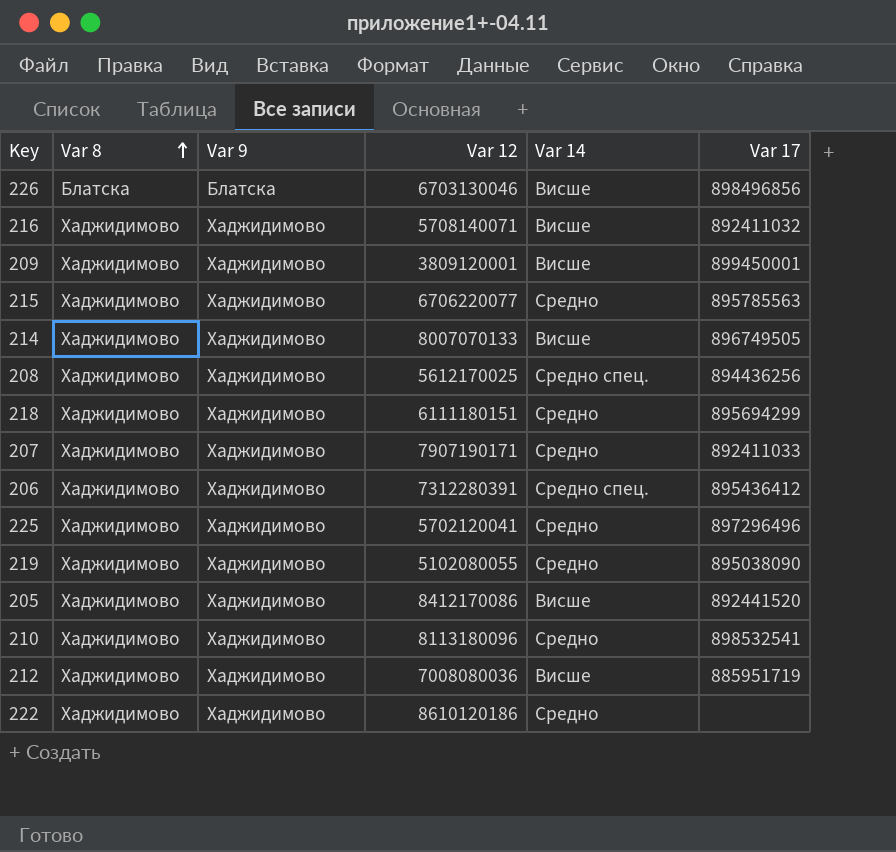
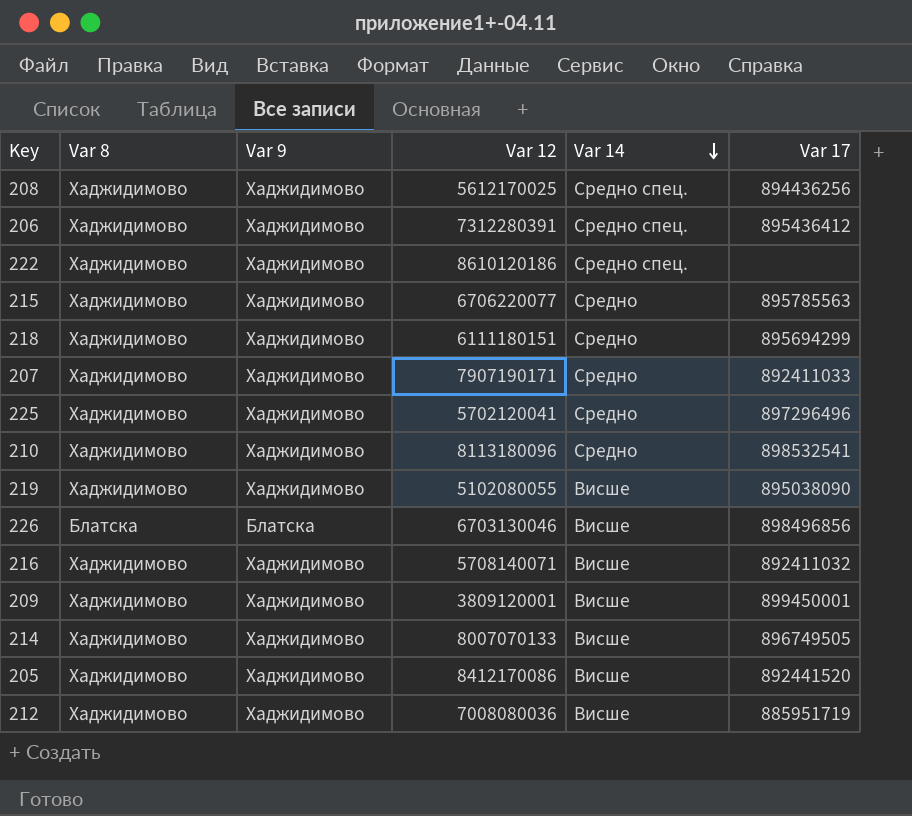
row order: Var 8 ascending -> Var 14 descending
222 | Var 14: Средно -> Средно спец.
219 | Var 14: Средно -> Висше

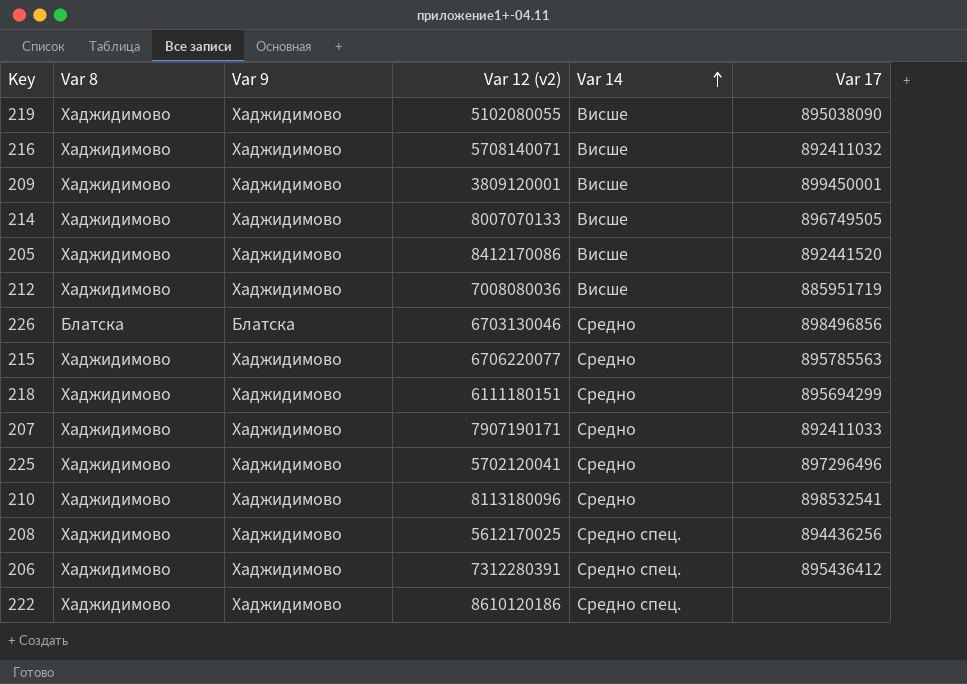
row order: Var 14 descending -> Var 14 ascending
column name: Var 12 -> Var 12 (v2)
226 | Var 14: Висше -> Средно

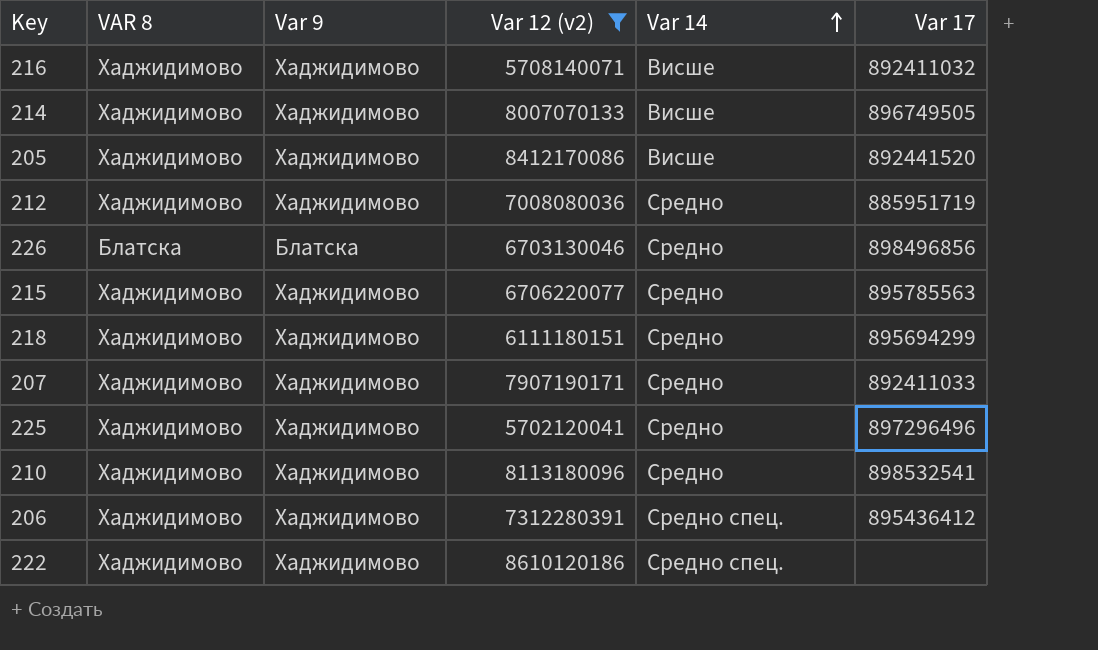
filter: none -> Var 12 (v2) >= 5702120041
column name: Var 8 -> VAR 8
212 | Var 14: Висше -> Средно

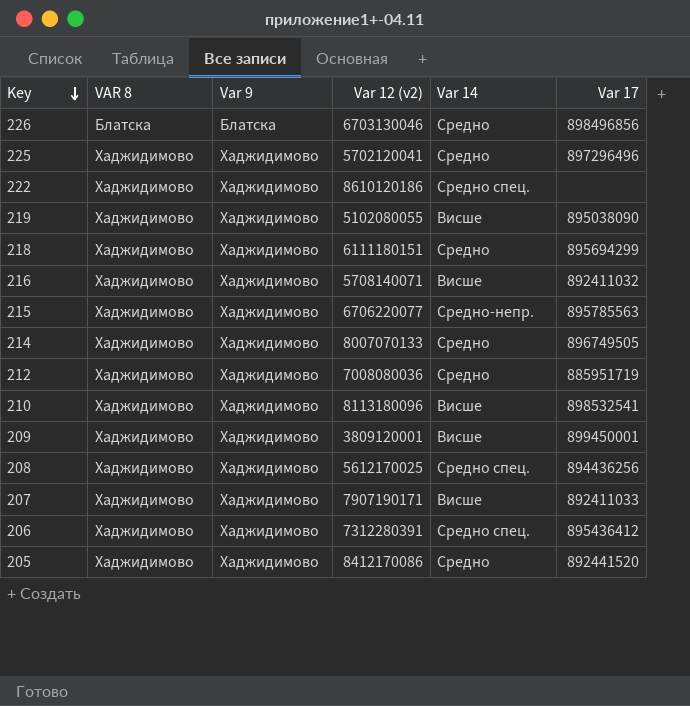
filter: Var 12 (v2) >= 5702120041 -> none
row order: Var 14 ascending -> Key descending
215 | Var 14: Средно -> Средно-непр.
214 | Var 14: Висше -> Средно
210 | Var 14: Средно -> Висше
207 | Var 14: Средно -> Висше
205 | Var 14: Висше -> Средно

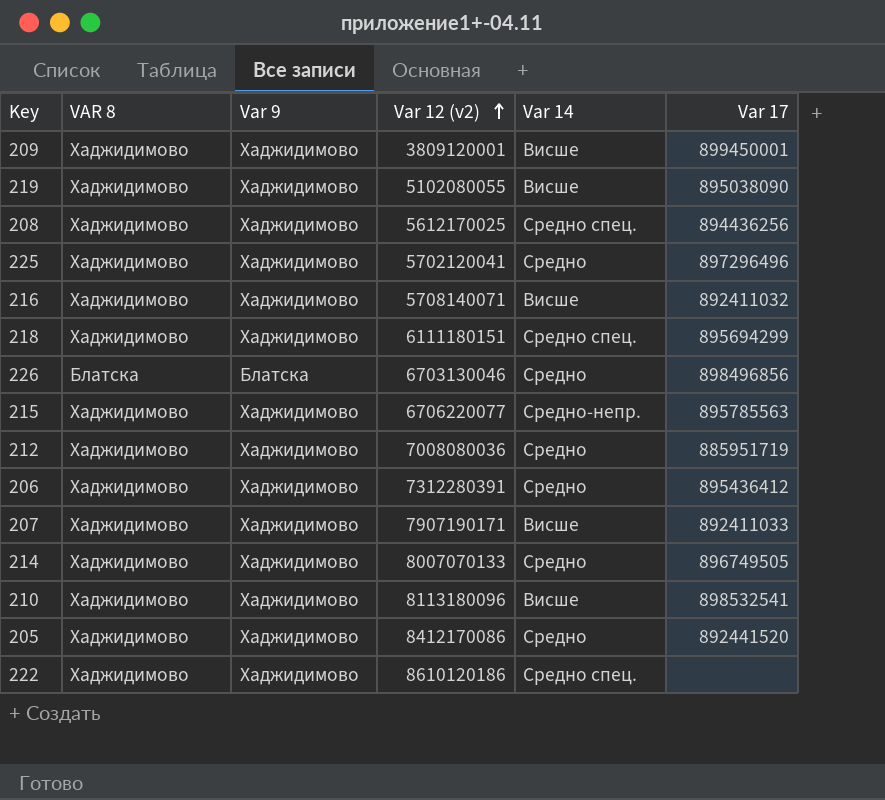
row order: Key descending -> Var 12 (v2) ascending
218 | Var 14: Средно -> Средно спец.
206 | Var 14: Средно спец. -> Средно

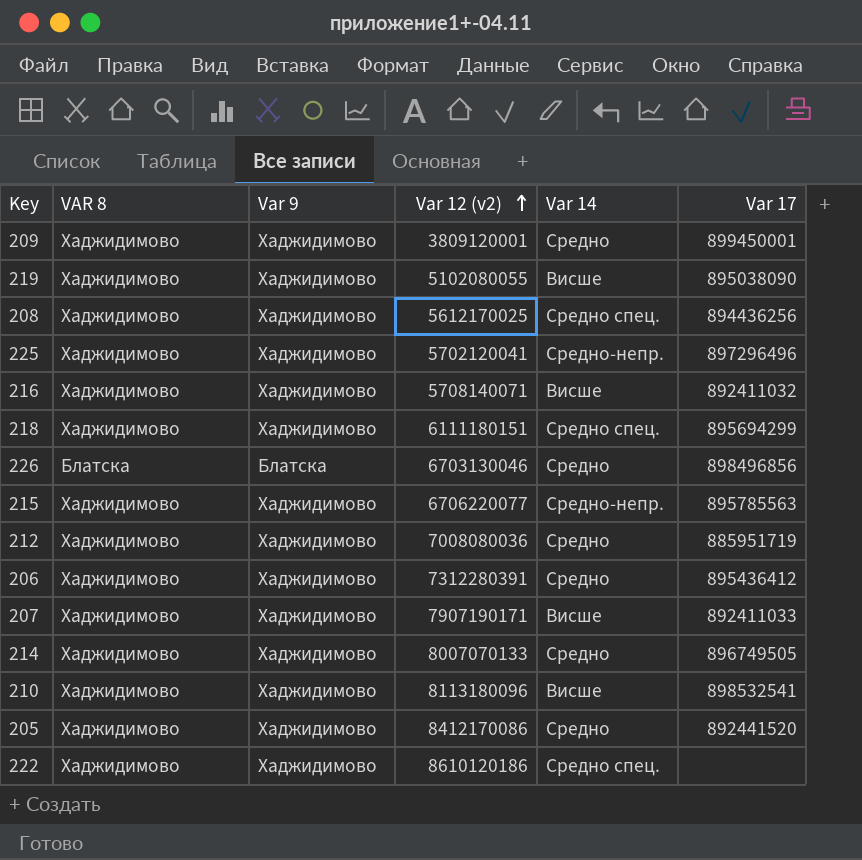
209 | Var 14: Висше -> Средно
225 | Var 14: Средно -> Средно-непр.

